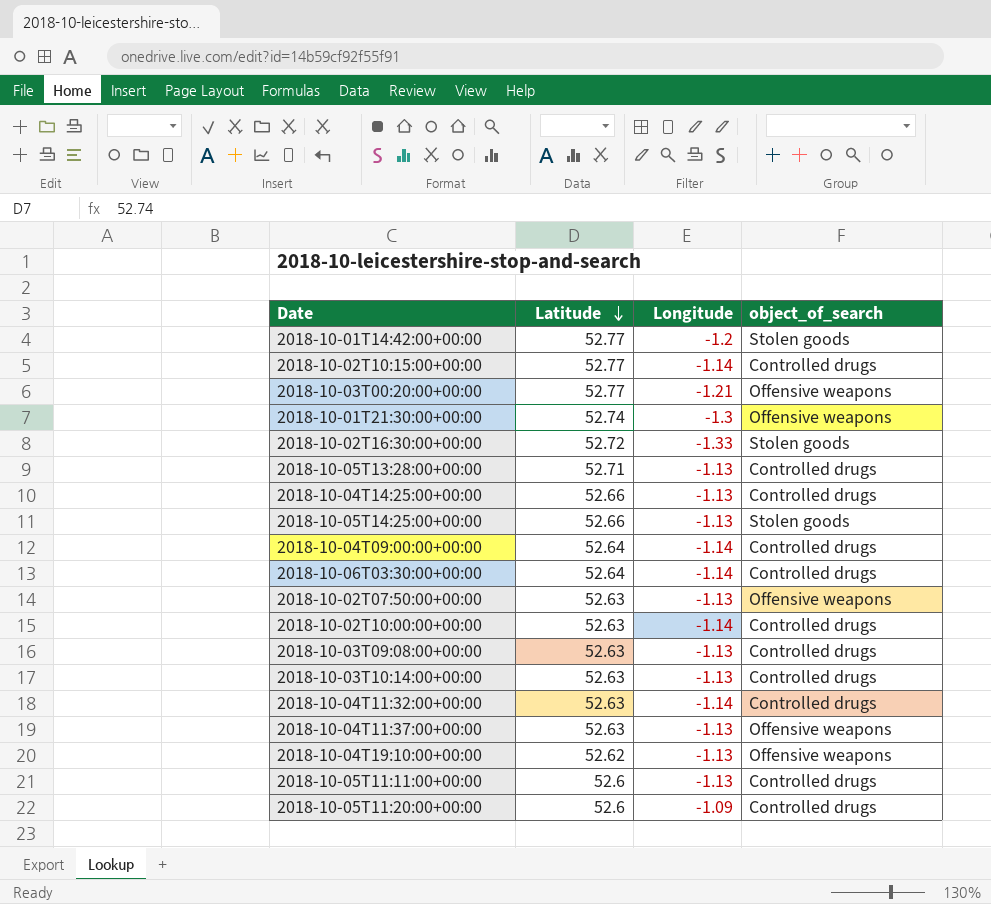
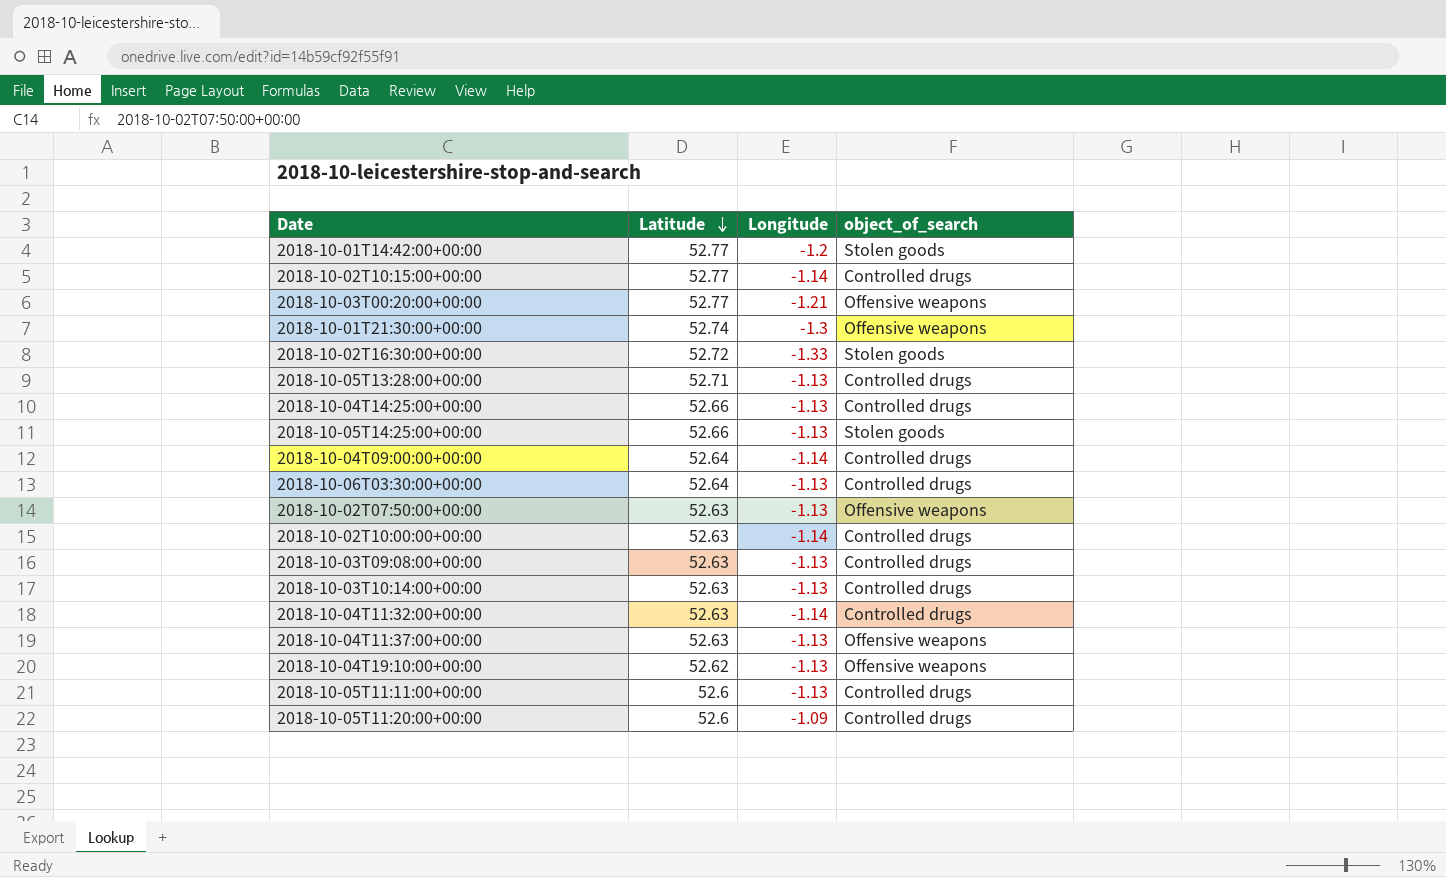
2018-10-06T03:30:00+00:00 | Longitude: -1.14 -> -1.13

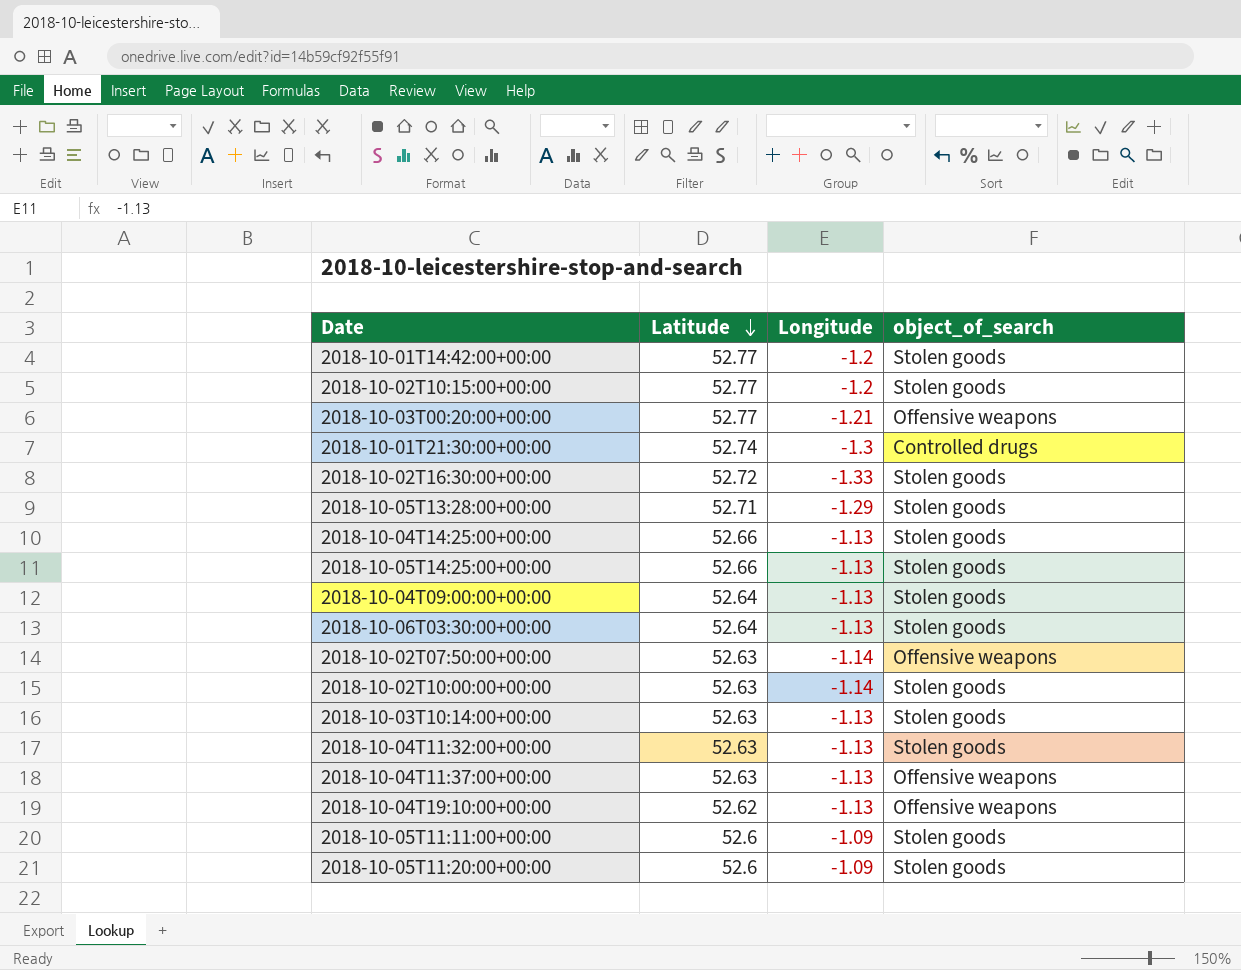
row 2018-10-03T09:08:00+00:00: 52.63 | -1.13 | Controlled drugs -> none
2018-10-02T10:15:00+00:00 | Longitude: -1.14 -> -1.2
2018-10-02T10:15:00+00:00 | object_of_search: Controlled drugs -> Stolen goods
2018-10-01T21:30:00+00:00 | object_of_search: Offensive weapons -> Controlled drugs
2018-10-05T13:28:00+00:00 | Longitude: -1.13 -> -1.29
2018-10-05T13:28:00+00:00 | object_of_search: Controlled drugs -> Stolen goods
2018-10-04T14:25:00+00:00 | object_of_search: Controlled drugs -> Stolen goods
2018-10-04T09:00:00+00:00 | Longitude: -1.14 -> -1.13
2018-10-04T09:00:00+00:00 | object_of_search: Controlled drugs -> Stolen goods
2018-10-06T03:30:00+00:00 | object_of_search: Controlled drugs -> Stolen goods
2018-10-02T07:50:00+00:00 | Longitude: -1.13 -> -1.14
2018-10-02T10:00:00+00:00 | object_of_search: Controlled drugs -> Stolen goods
2018-10-03T10:14:00+00:00 | object_of_search: Controlled drugs -> Stolen goods
2018-10-04T11:32:00+00:00 | Longitude: -1.14 -> -1.13
2018-10-04T11:32:00+00:00 | object_of_search: Controlled drugs -> Stolen goods
2018-10-05T11:11:00+00:00 | Longitude: -1.13 -> -1.09
2018-10-05T11:11:00+00:00 | object_of_search: Controlled drugs -> Stolen goods
2018-10-05T11:20:00+00:00 | object_of_search: Controlled drugs -> Stolen goods

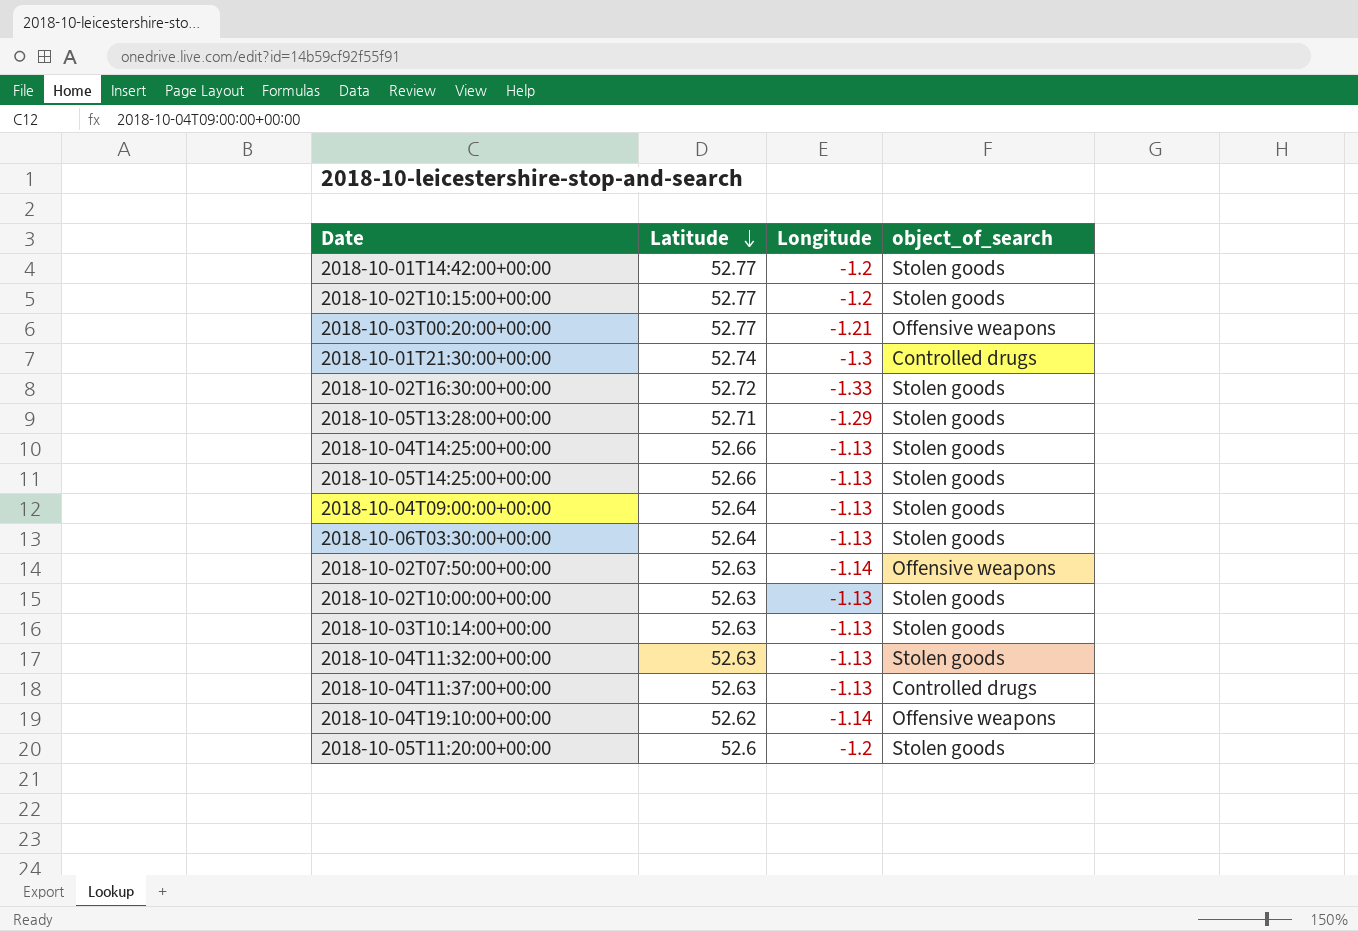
row 2018-10-05T11:11:00+00:00: 52.6 | -1.09 | Stolen goods -> none
2018-10-02T10:00:00+00:00 | Longitude: -1.14 -> -1.13
2018-10-04T11:37:00+00:00 | object_of_search: Offensive weapons -> Controlled drugs
2018-10-04T19:10:00+00:00 | Longitude: -1.13 -> -1.14
2018-10-05T11:20:00+00:00 | Longitude: -1.09 -> -1.2

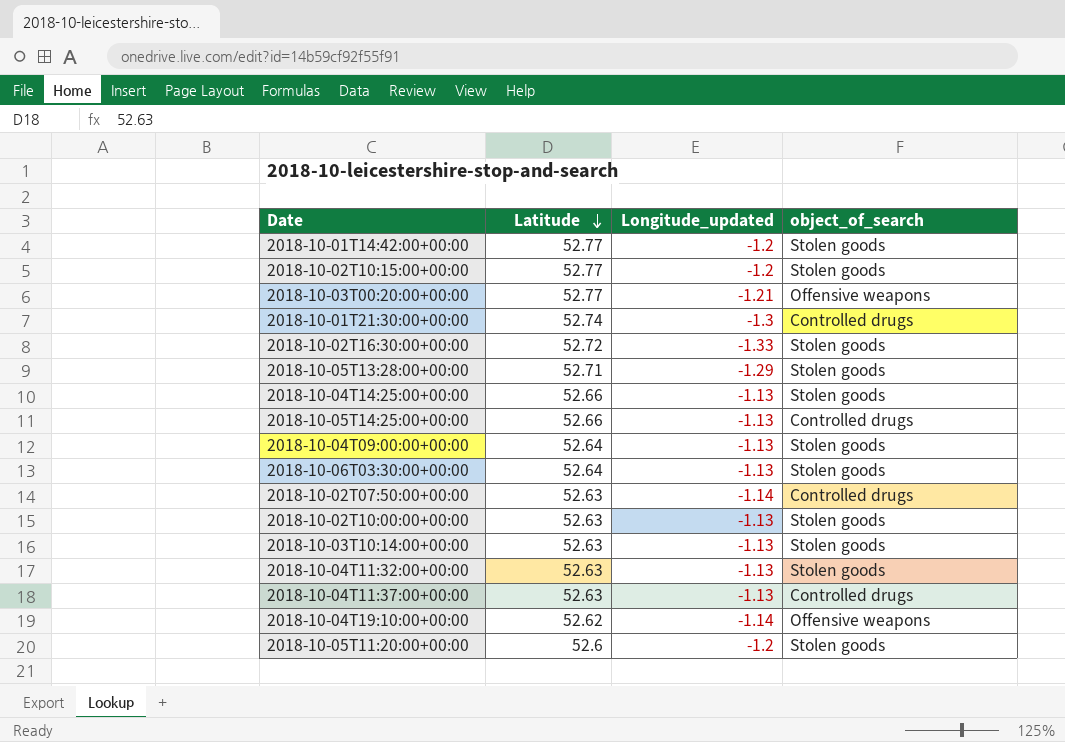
column name: Longitude -> Longitude_updated
2018-10-05T14:25:00+00:00 | object_of_search: Stolen goods -> Controlled drugs
2018-10-02T07:50:00+00:00 | object_of_search: Offensive weapons -> Controlled drugs

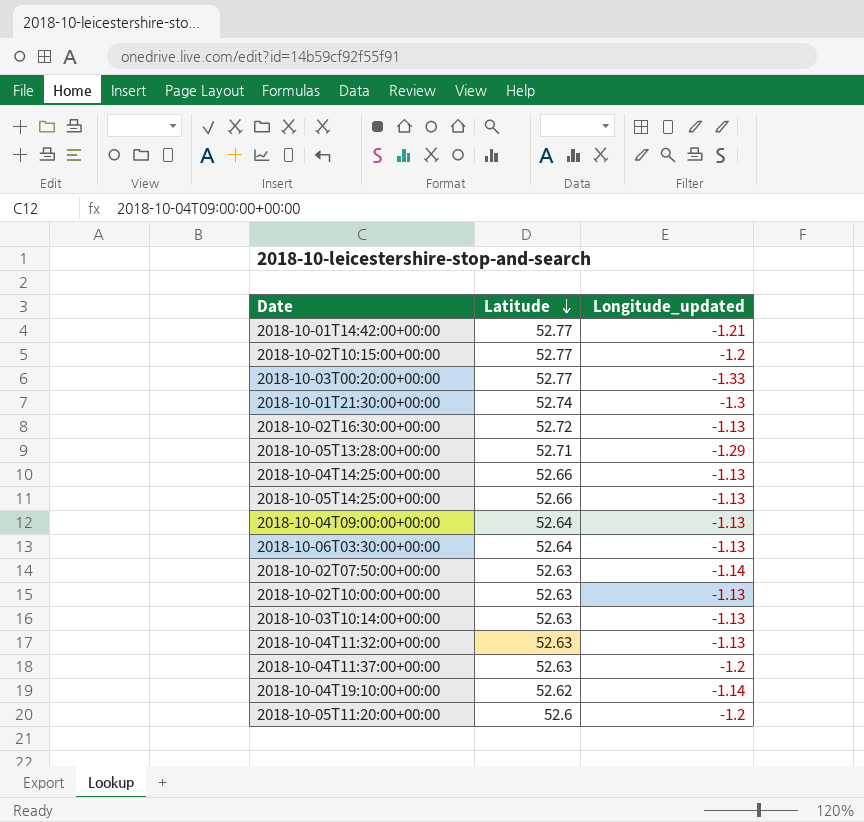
column object_of_search | position: 4 -> none
2018-10-01T14:42:00+00:00 | Longitude_updated: -1.2 -> -1.21
2018-10-03T00:20:00+00:00 | Longitude_updated: -1.21 -> -1.33
2018-10-02T16:30:00+00:00 | Longitude_updated: -1.33 -> -1.13
2018-10-04T11:37:00+00:00 | Longitude_updated: -1.13 -> -1.2

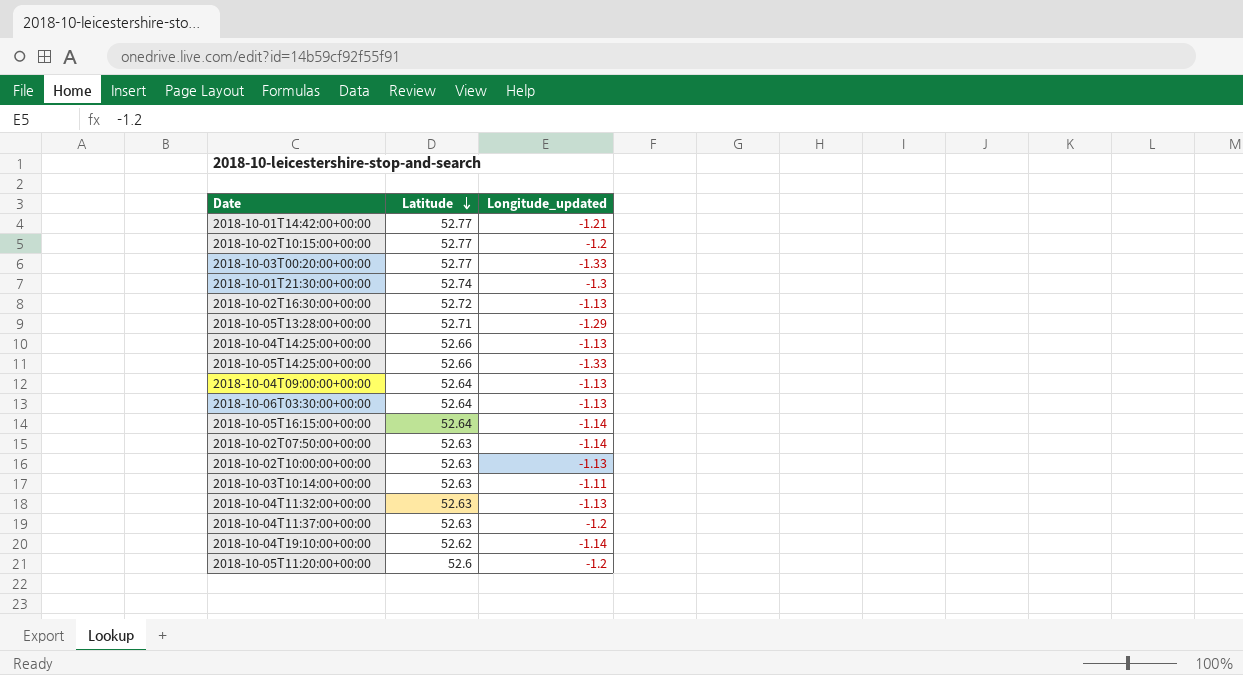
2018-10-05T14:25:00+00:00 | Longitude_updated: -1.13 -> -1.33
row 2018-10-05T16:15:00+00:00: none -> 52.64 | -1.14
2018-10-03T10:14:00+00:00 | Longitude_updated: -1.13 -> -1.11

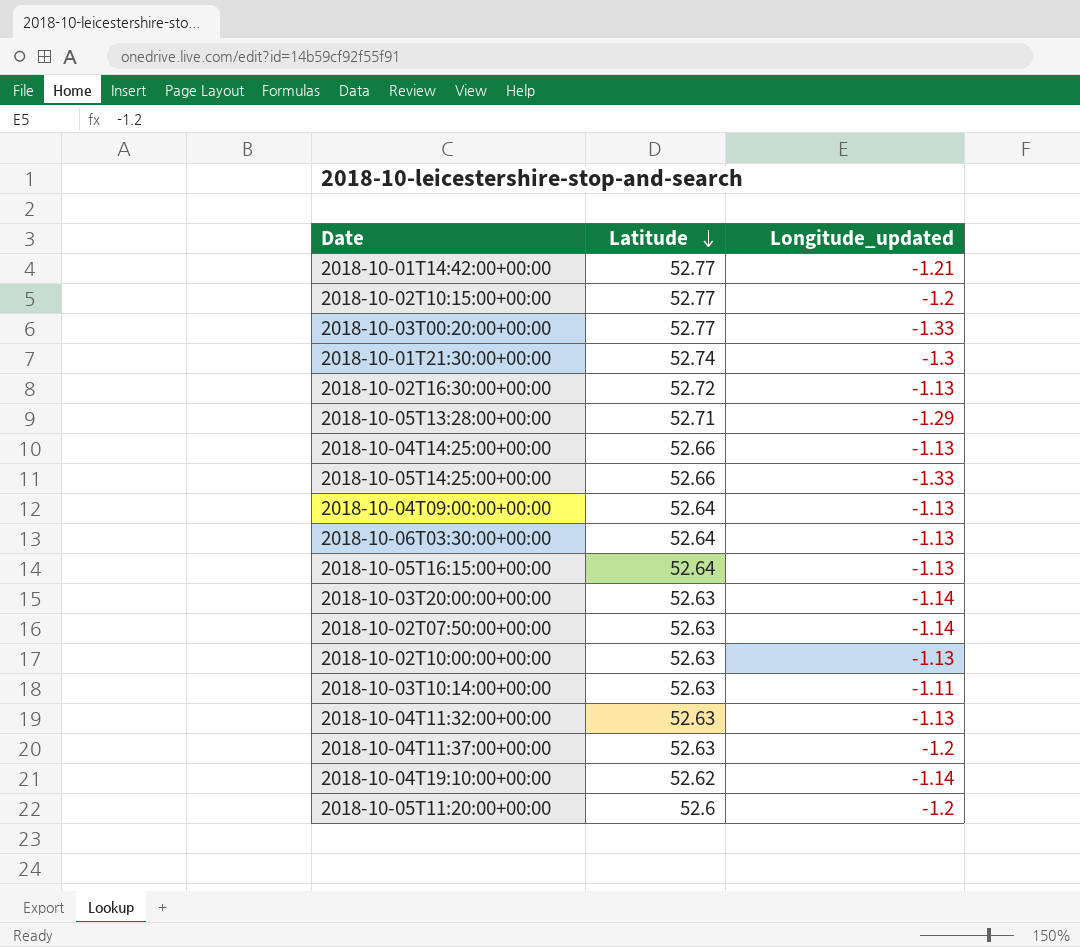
2018-10-05T16:15:00+00:00 | Longitude_updated: -1.14 -> -1.13
row 2018-10-03T20:00:00+00:00: none -> 52.63 | -1.14

